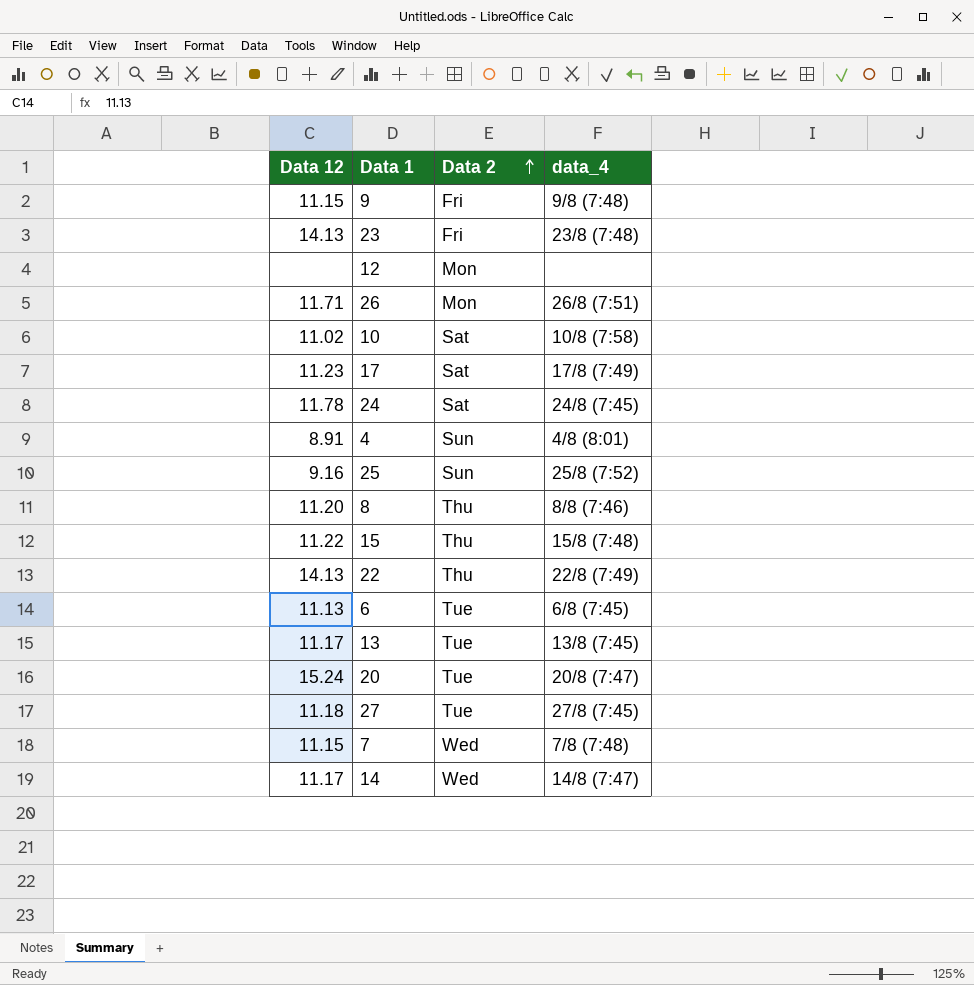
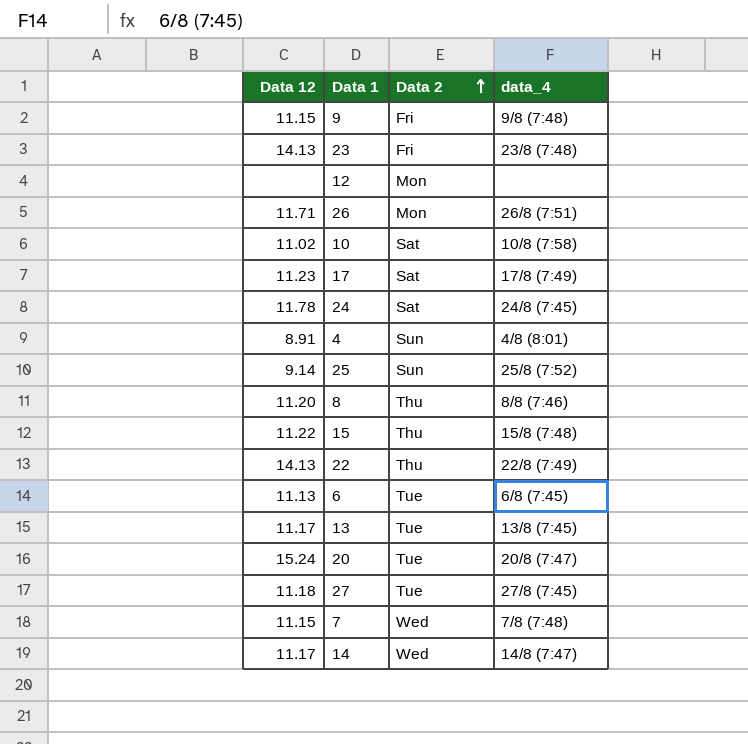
25 | Data 12: 9.16 -> 9.14

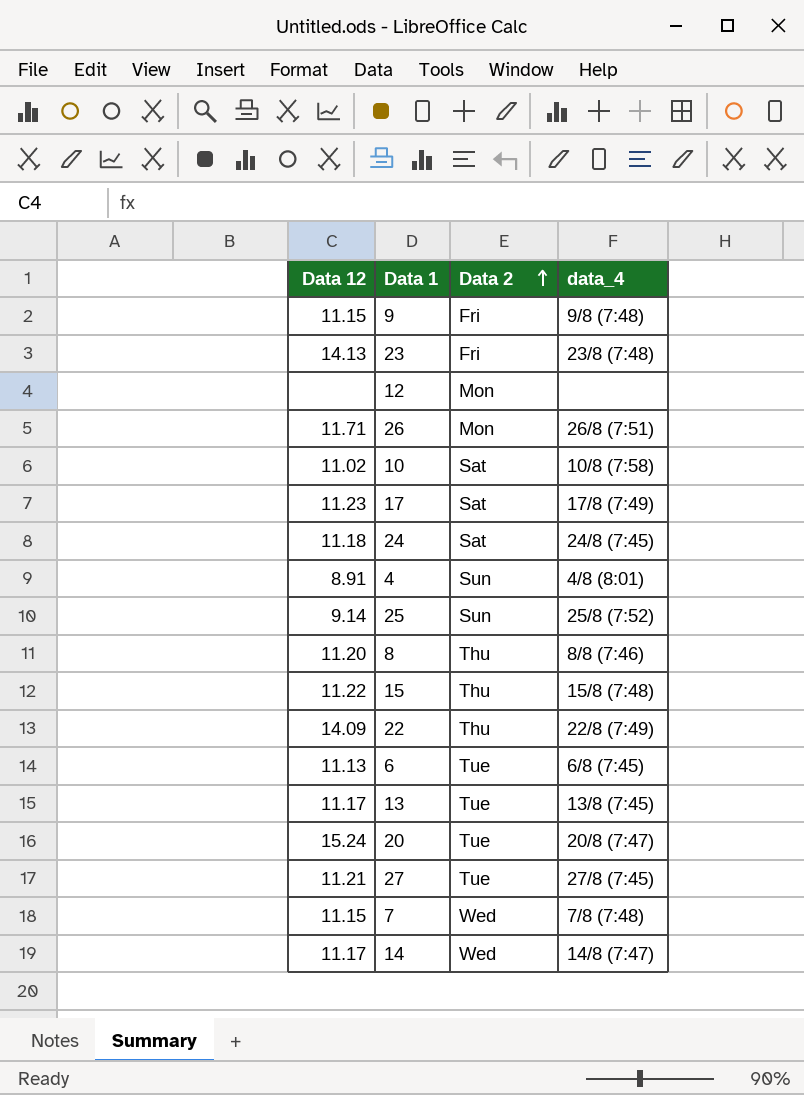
24 | Data 12: 11.78 -> 11.18
22 | Data 12: 14.13 -> 14.09
27 | Data 12: 11.18 -> 11.21

